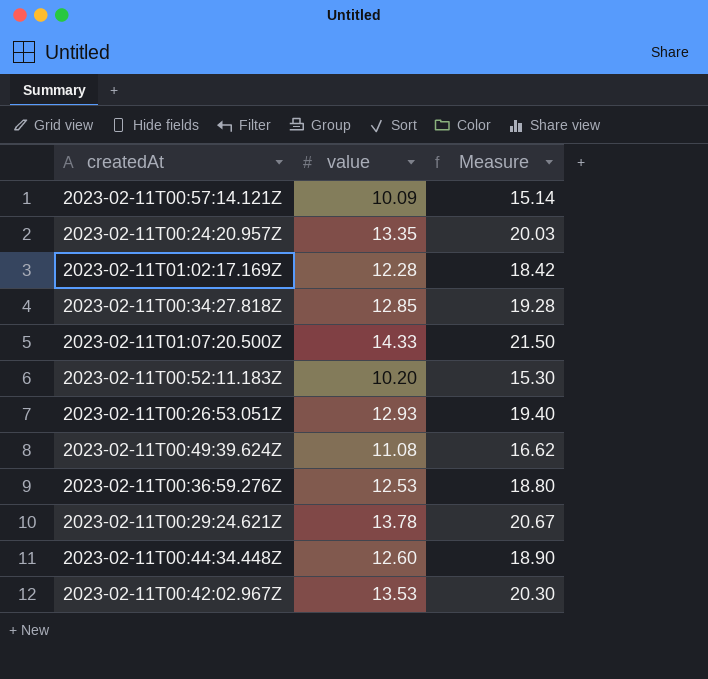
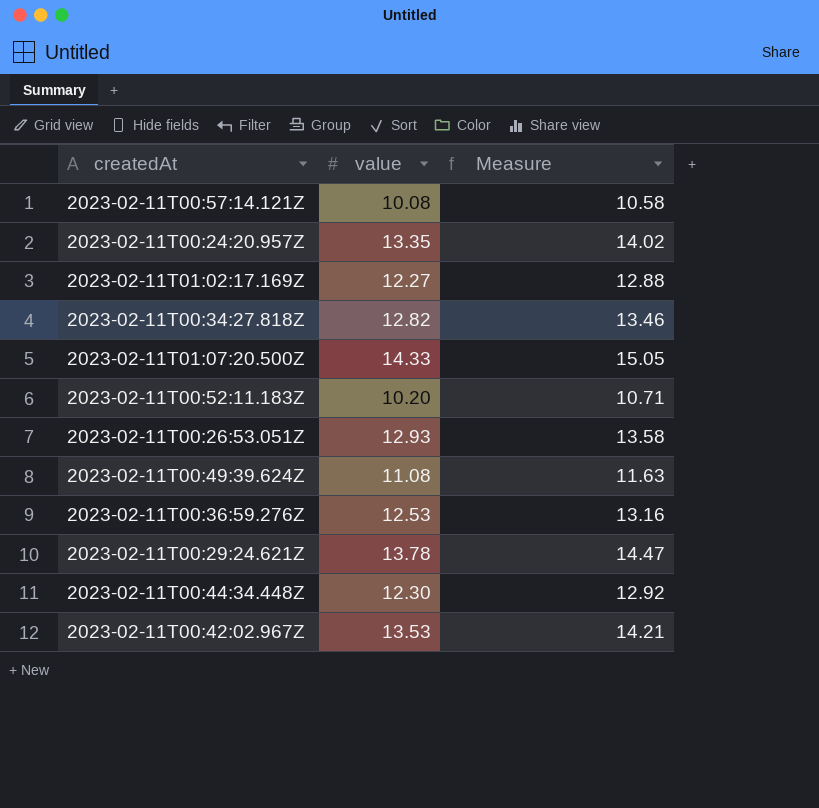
column Measure | formula: [value] * 1.5 -> [value] * 1.05
2023-02-11T00:57:14.121Z | value: 10.09 -> 10.08
2023-02-11T01:02:17.169Z | value: 12.28 -> 12.27
2023-02-11T00:34:27.818Z | value: 12.85 -> 12.82
2023-02-11T00:44:34.448Z | value: 12.60 -> 12.30

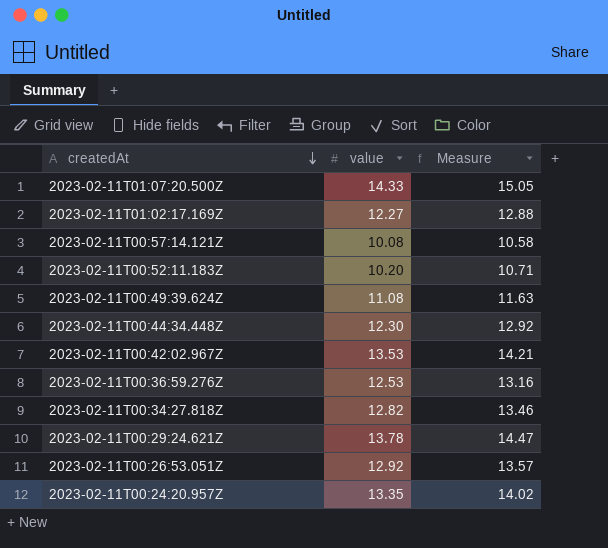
row order: none -> createdAt descending
2023-02-11T00:26:53.051Z | value: 12.93 -> 12.92
2023-02-11T00:26:53.051Z | Measure: 13.58 -> 13.57

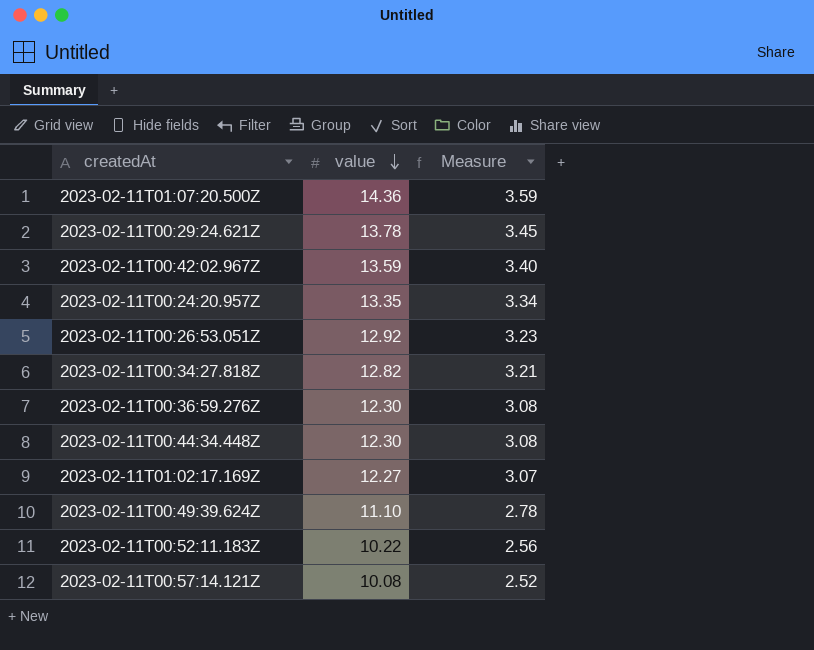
row order: createdAt descending -> value descending
column Measure | formula: [value] * 1.05 -> [value] * 0.25
2023-02-11T01:07:20.500Z | value: 14.33 -> 14.36
2023-02-11T00:42:02.967Z | value: 13.53 -> 13.59
2023-02-11T00:36:59.276Z | value: 12.53 -> 12.30
2023-02-11T00:49:39.624Z | value: 11.08 -> 11.10
2023-02-11T00:52:11.183Z | value: 10.20 -> 10.22

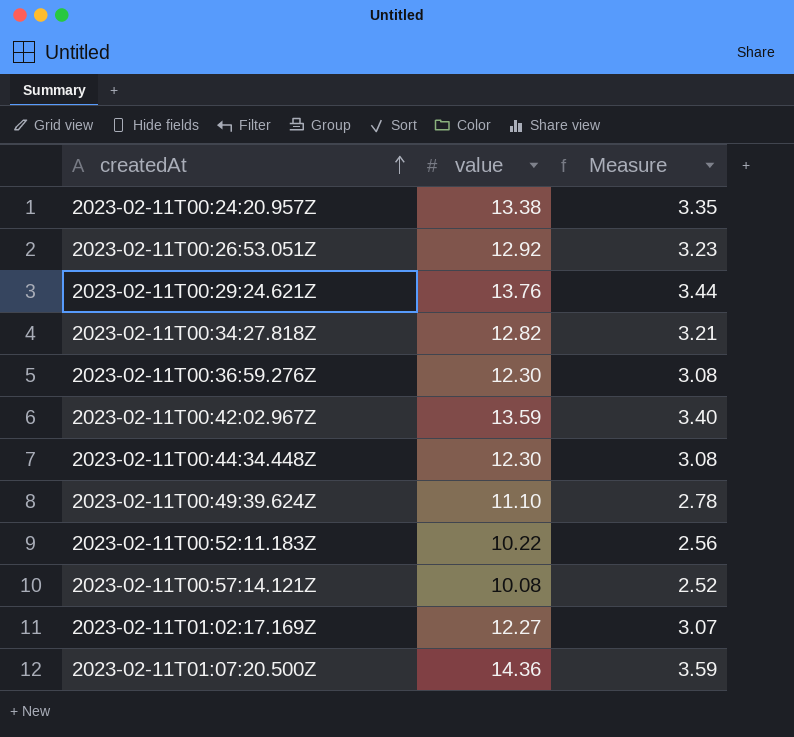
row order: value descending -> createdAt ascending
2023-02-11T00:24:20.957Z | value: 13.35 -> 13.38
2023-02-11T00:24:20.957Z | Measure: 3.34 -> 3.35
2023-02-11T00:29:24.621Z | value: 13.78 -> 13.76
2023-02-11T00:29:24.621Z | Measure: 3.45 -> 3.44

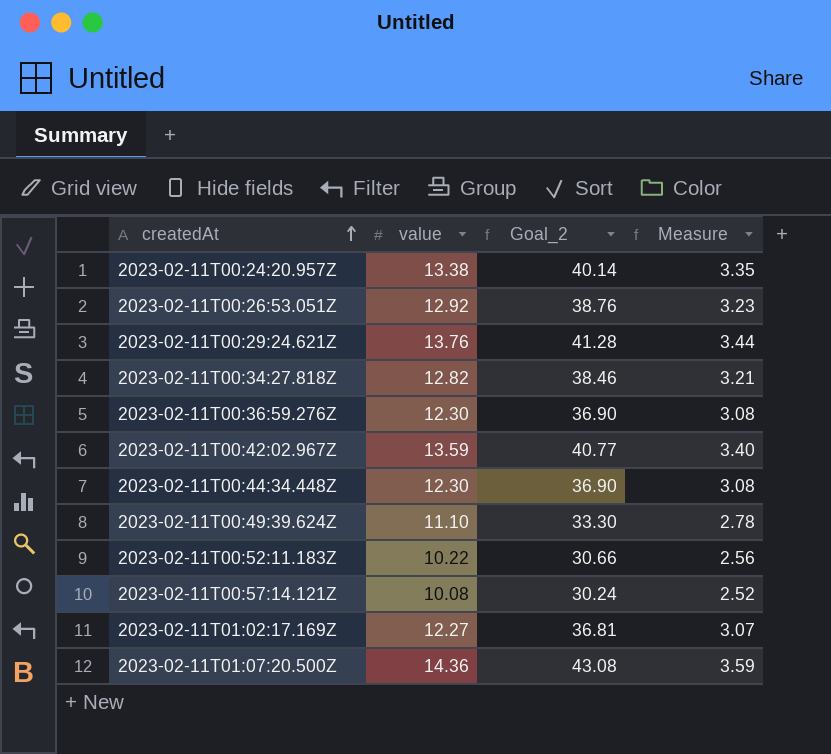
column Goal_2 | formula: none -> [value] * 3

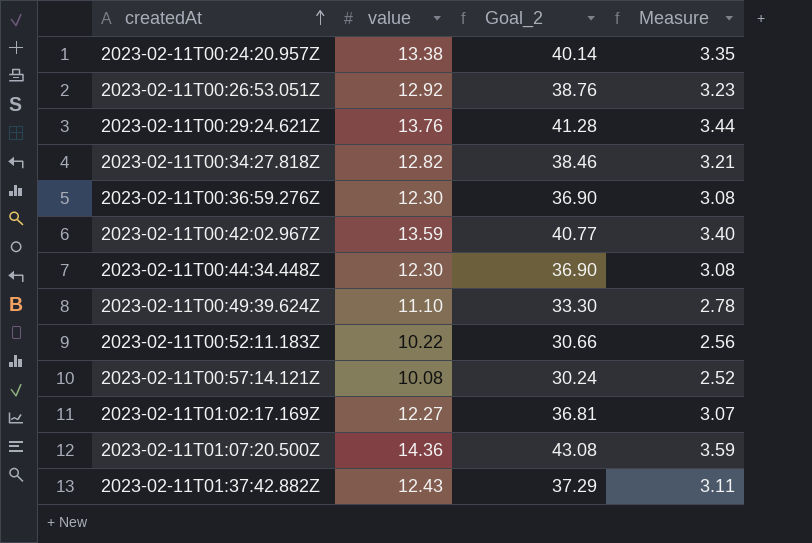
row 2023-02-11T01:37:42.882Z: none -> 12.43 | 37.29 | 3.11

